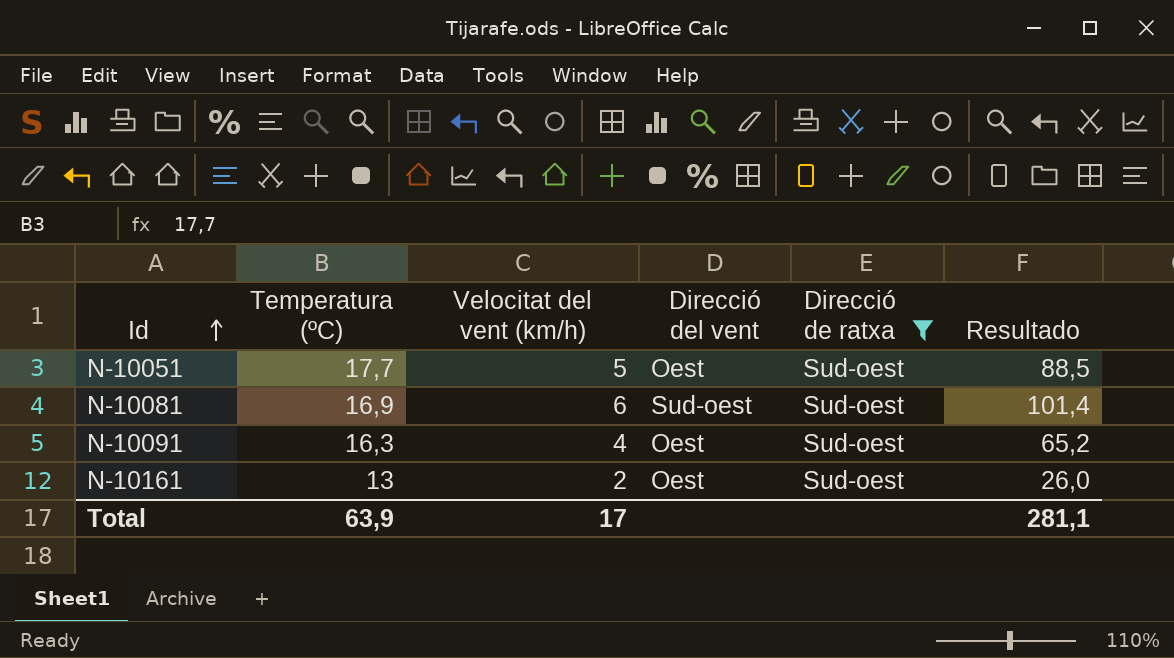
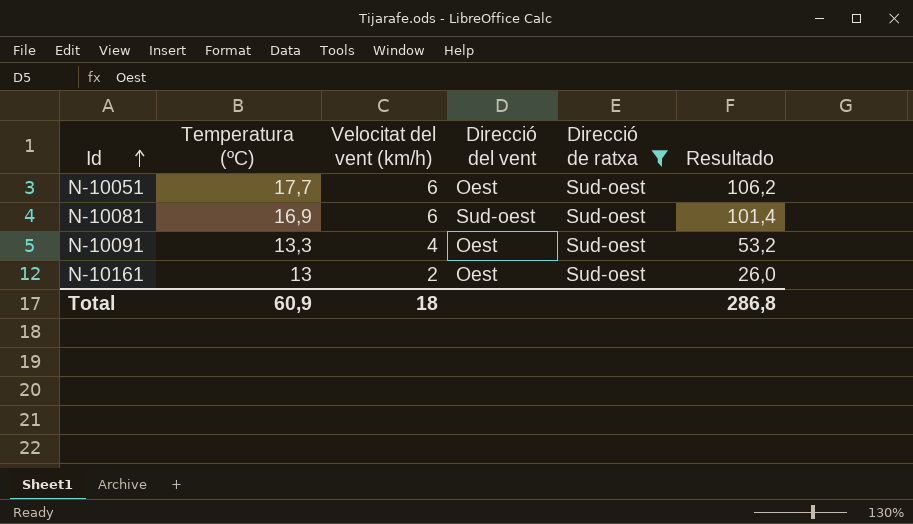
N-10051 | Velocitat del vent (km/h): 5 -> 6
N-10051 | Resultado: 88,5 -> 106,2
N-10091 | Temperatura (ºC): 16,3 -> 13,3
N-10091 | Resultado: 65,2 -> 53,2
Total | Temperatura (ºC): 63,9 -> 60,9
Total | Velocitat del vent (km/h): 17 -> 18
Total | Resultado: 281,1 -> 286,8

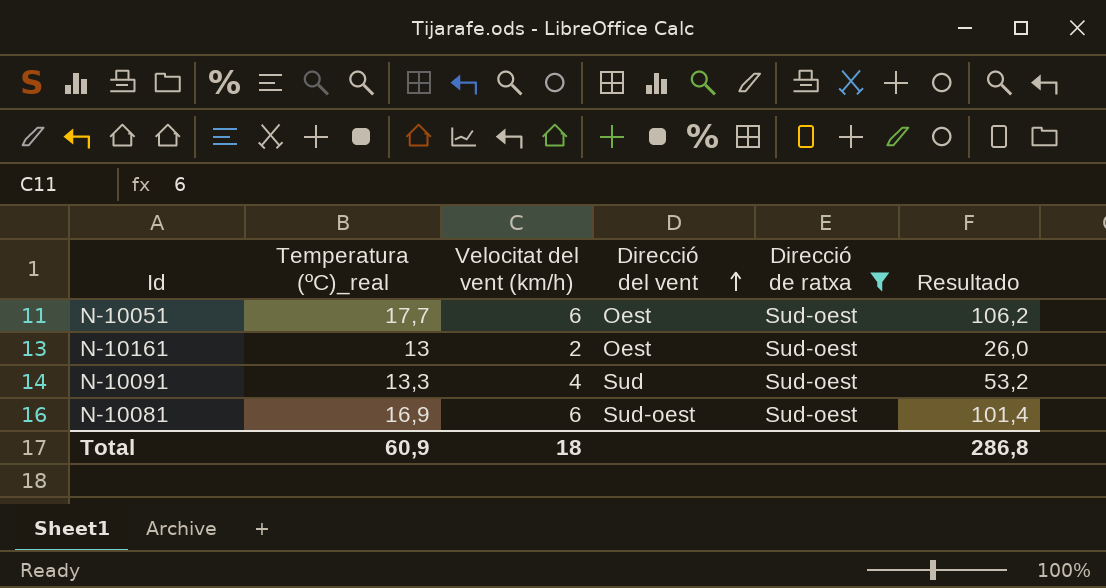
row order: Id ascending -> Direcció del vent ascending
column name: Temperatura (ºC) -> Temperatura (ºC)_real
N-10091 | Direcció del vent: Oest -> Sud

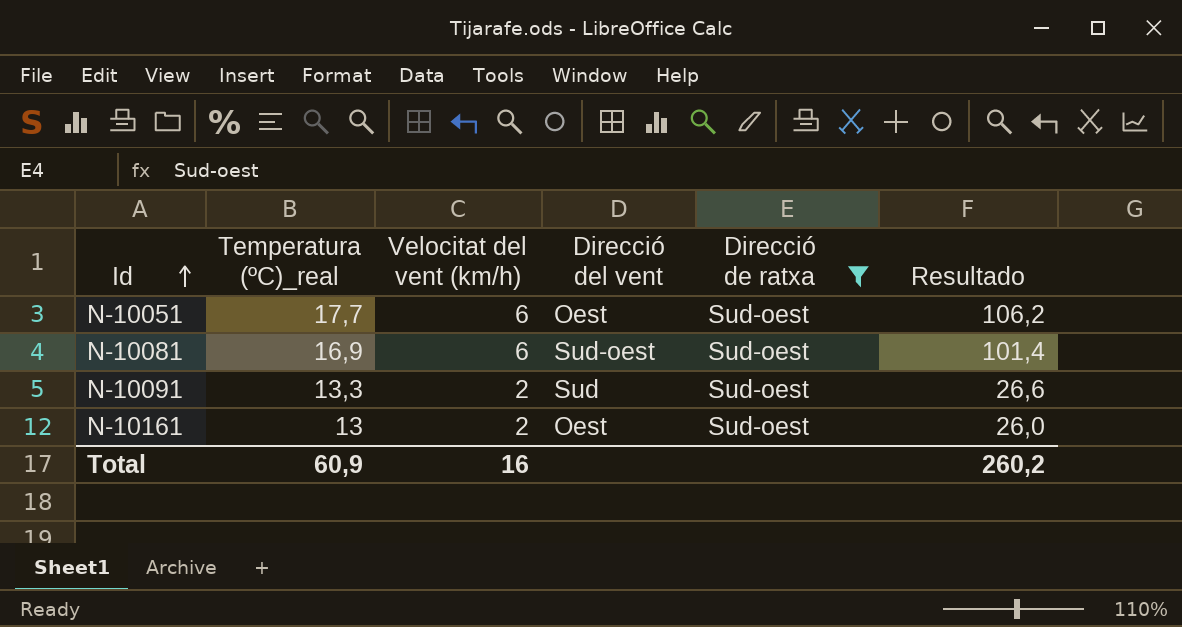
row order: Direcció del vent ascending -> Id ascending
N-10091 | Velocitat del vent (km/h): 4 -> 2
N-10091 | Resultado: 53,2 -> 26,6
Total | Velocitat del vent (km/h): 18 -> 16
Total | Resultado: 286,8 -> 260,2

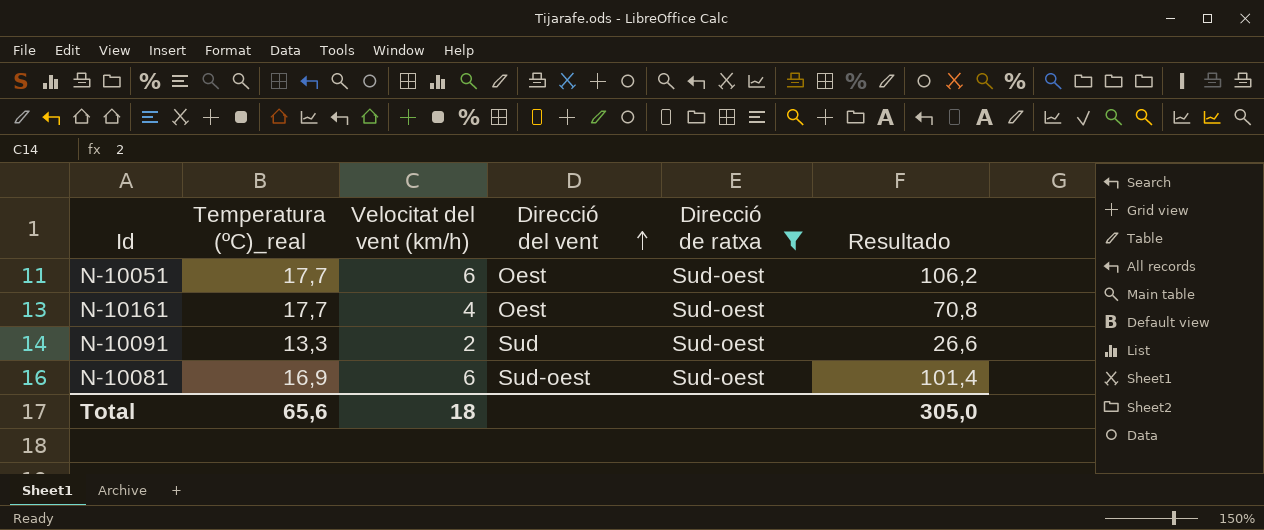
row order: Id ascending -> Direcció del vent ascending
N-10161 | Temperatura (ºC)_real: 13 -> 17,7
N-10161 | Velocitat del vent (km/h): 2 -> 4
N-10161 | Resultado: 26,0 -> 70,8
Total | Temperatura (ºC)_real: 60,9 -> 65,6
Total | Velocitat del vent (km/h): 16 -> 18
Total | Resultado: 260,2 -> 305,0

